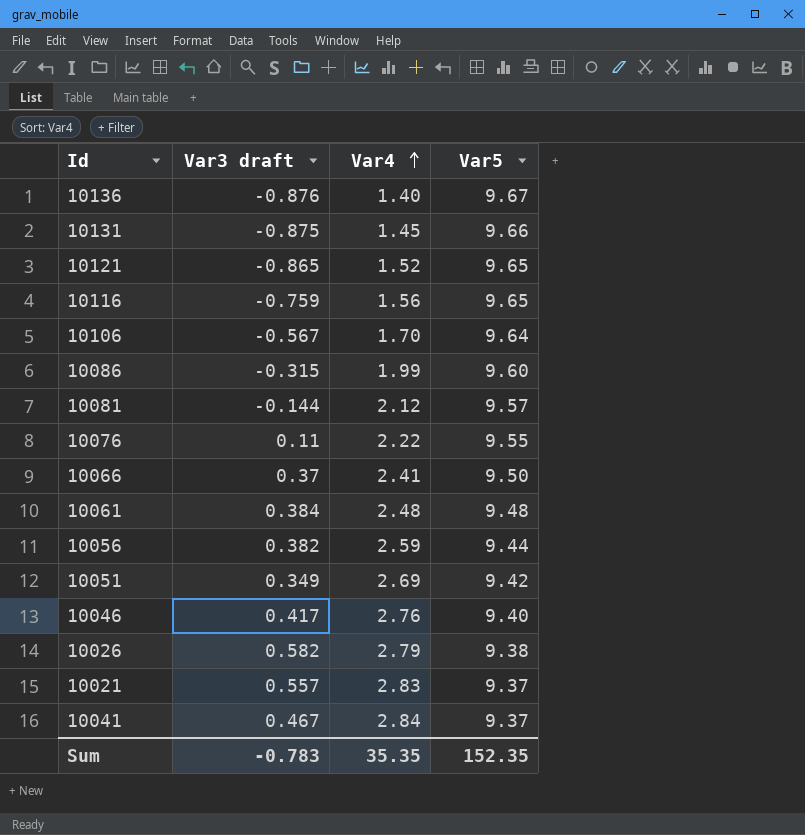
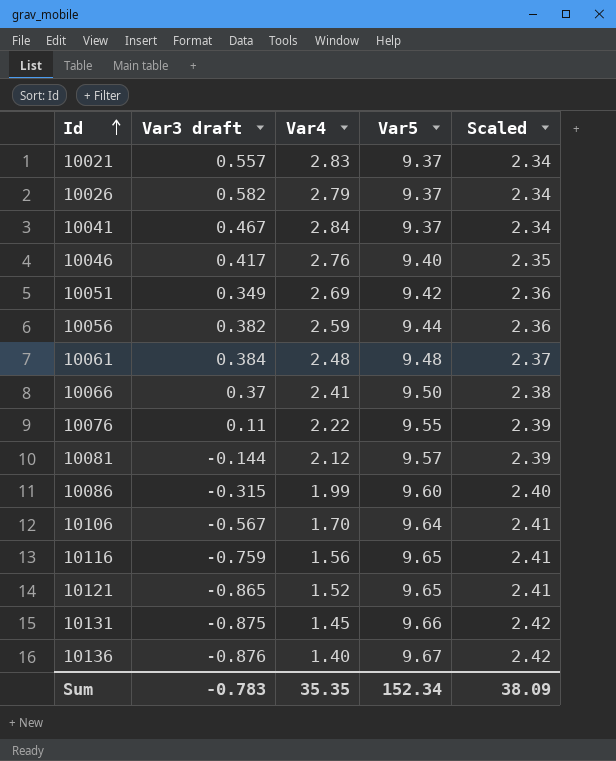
row order: Var4 ascending -> Id ascending
column Scaled | formula: none -> [Var5] * 0.25
10026 | Var5: 9.38 -> 9.37
Sum | Var5: 152.35 -> 152.34

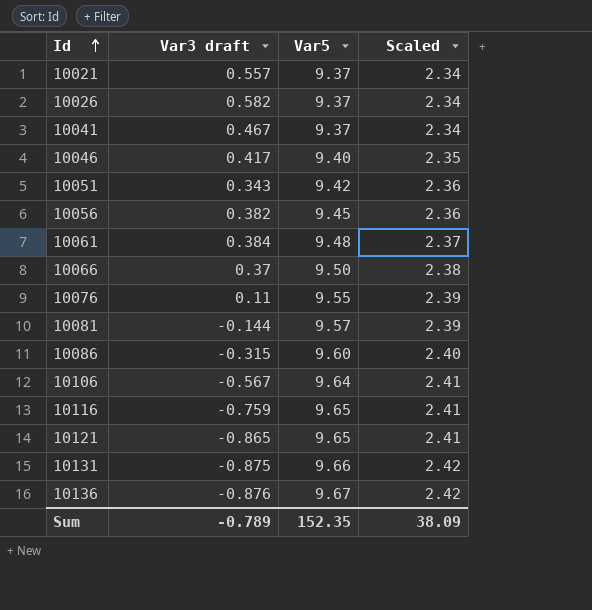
column Var4 | position: 3 -> none
10051 | Var3 draft: 0.349 -> 0.343
10056 | Var5: 9.44 -> 9.45
Sum | Var3 draft: -0.783 -> -0.789
Sum | Var5: 152.34 -> 152.35

